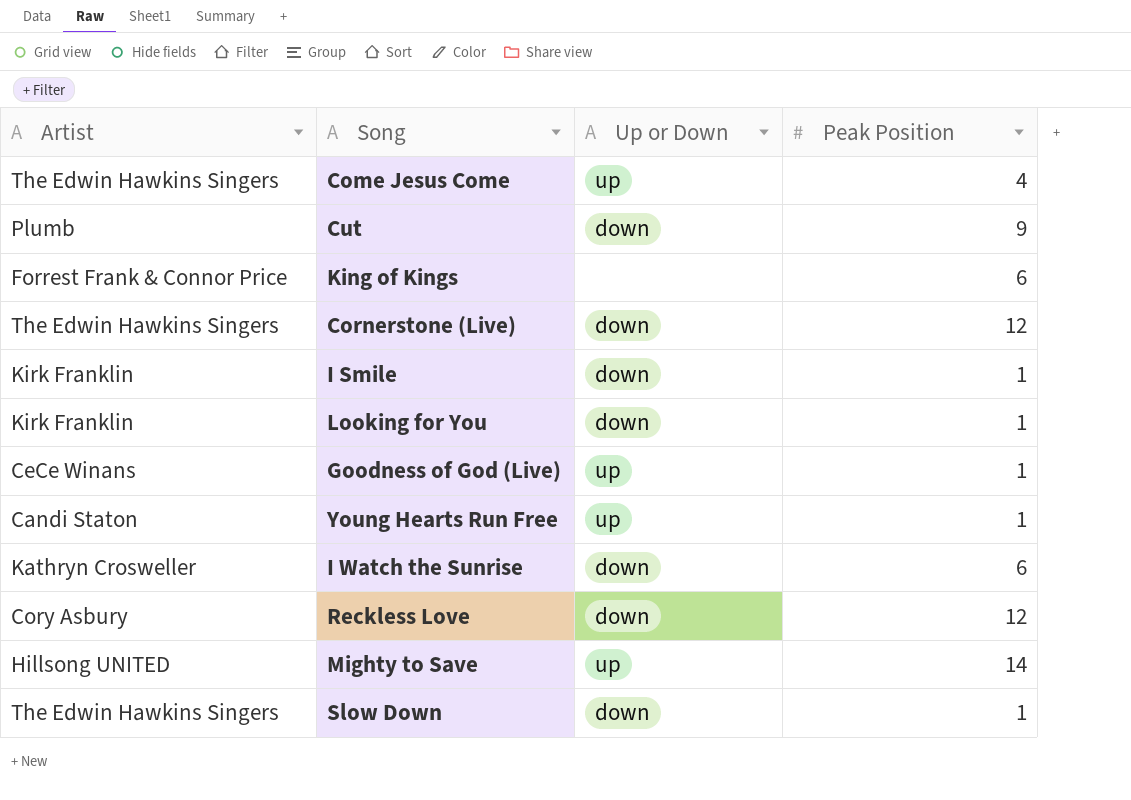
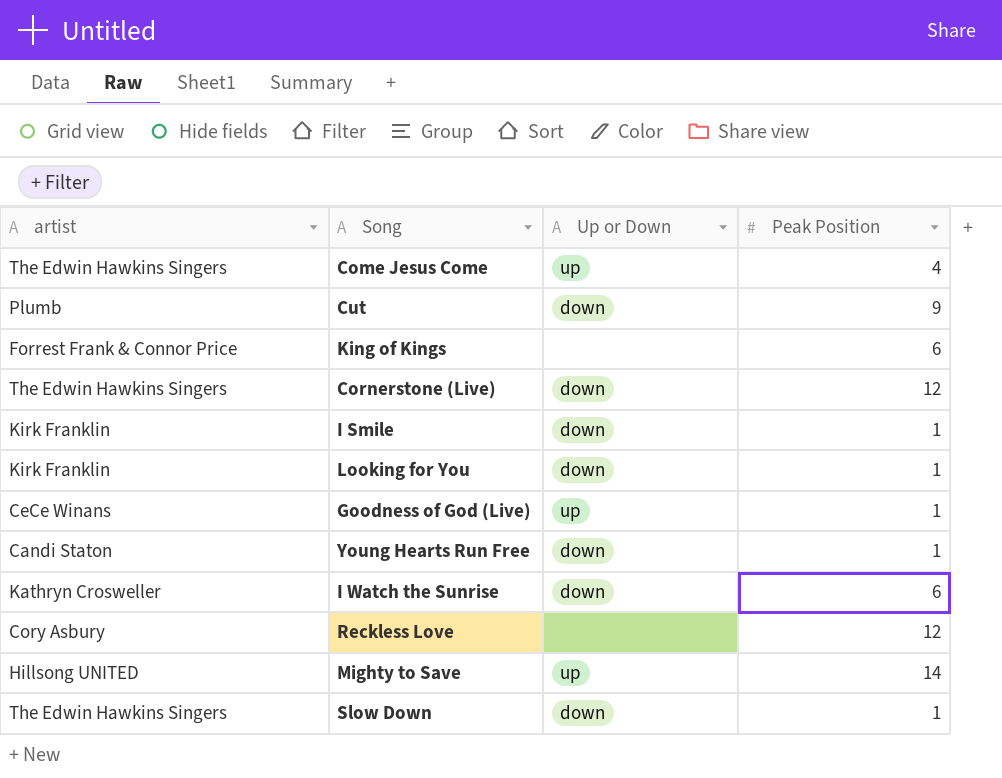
column name: Artist -> artist
Young Hearts Run Free | Up or Down: up -> down
Reckless Love | Up or Down: down -> none

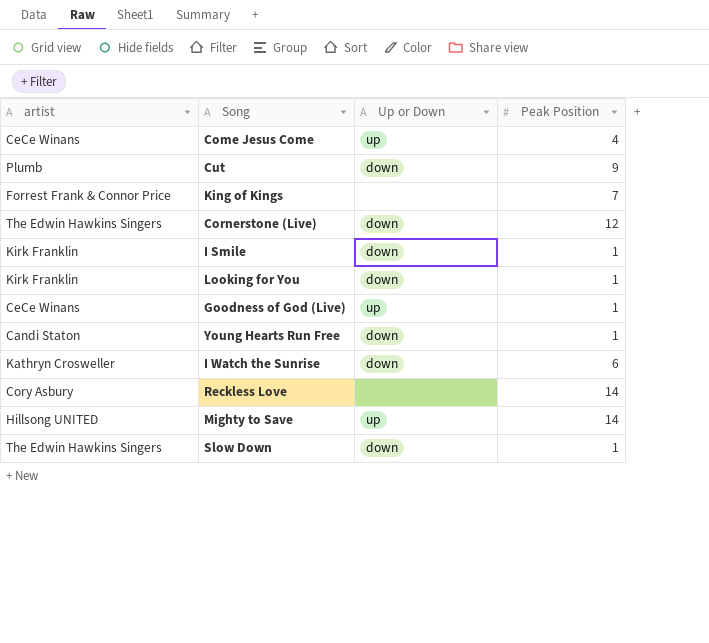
Come Jesus Come | artist: The Edwin Hawkins Singers -> CeCe Winans
King of Kings | Peak Position: 6 -> 7
Reckless Love | Peak Position: 12 -> 14

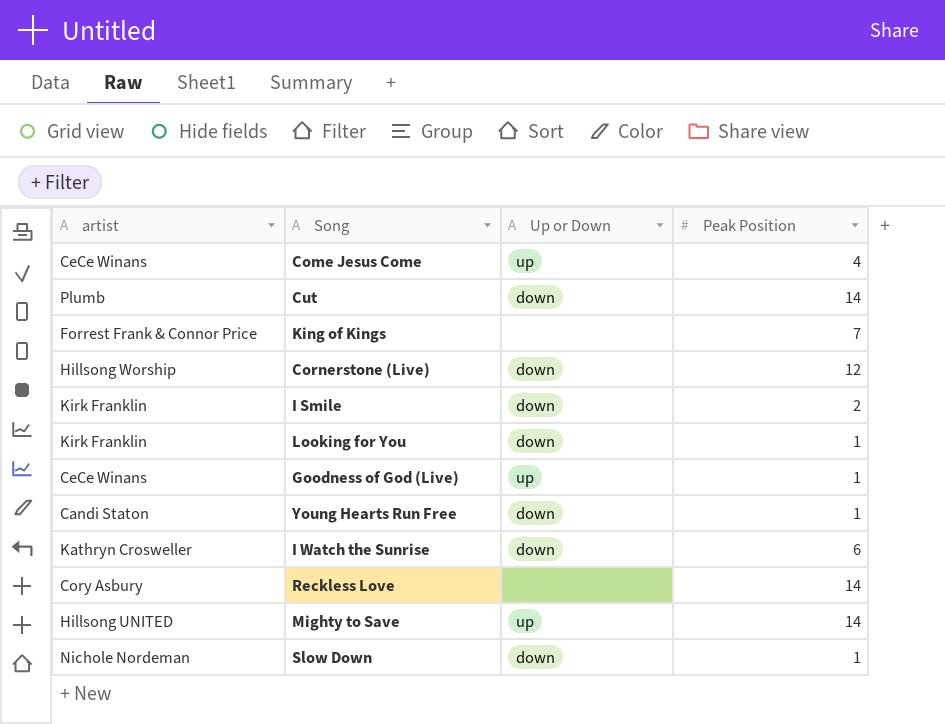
Cut | Peak Position: 9 -> 14
Cornerstone (Live) | artist: The Edwin Hawkins Singers -> Hillsong Worship
I Smile | Peak Position: 1 -> 2
Slow Down | artist: The Edwin Hawkins Singers -> Nichole Nordeman

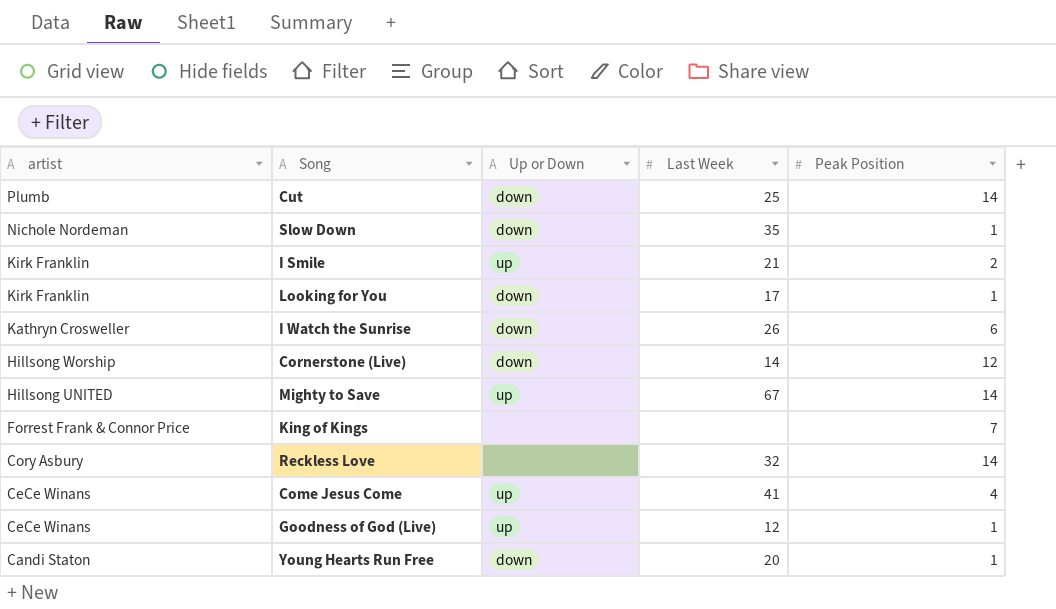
row order: none -> artist descending
column Last Week | position: none -> 4
I Smile | Up or Down: down -> up

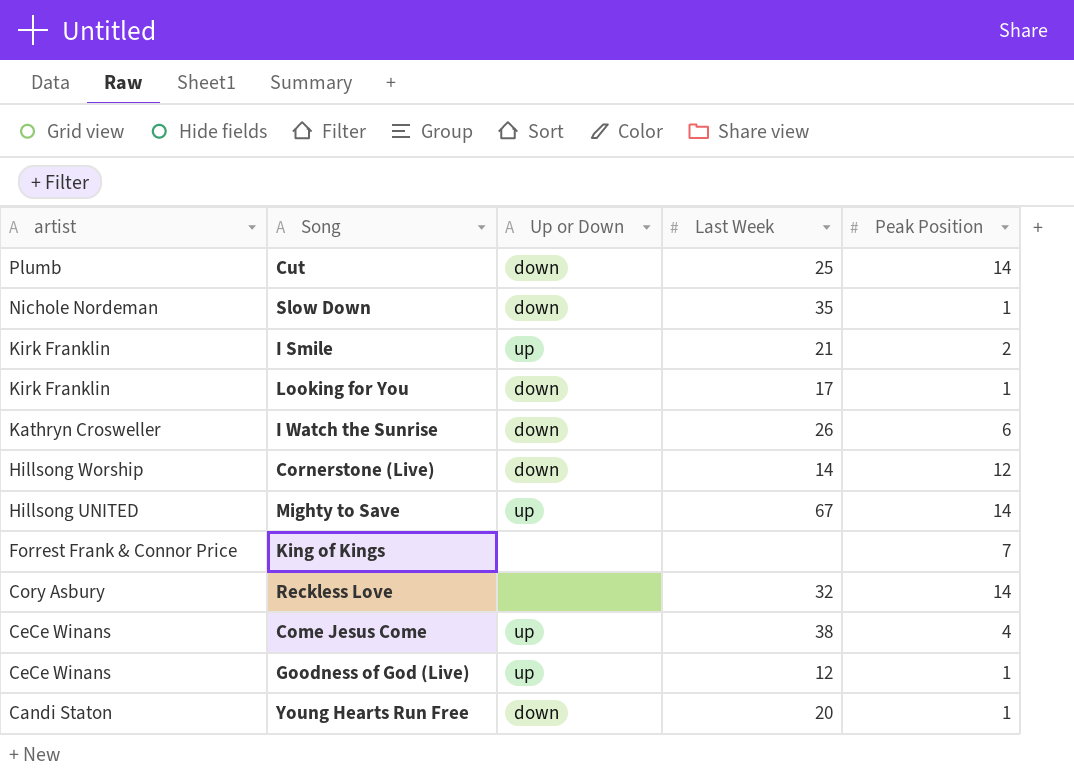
Come Jesus Come | Last Week: 41 -> 38

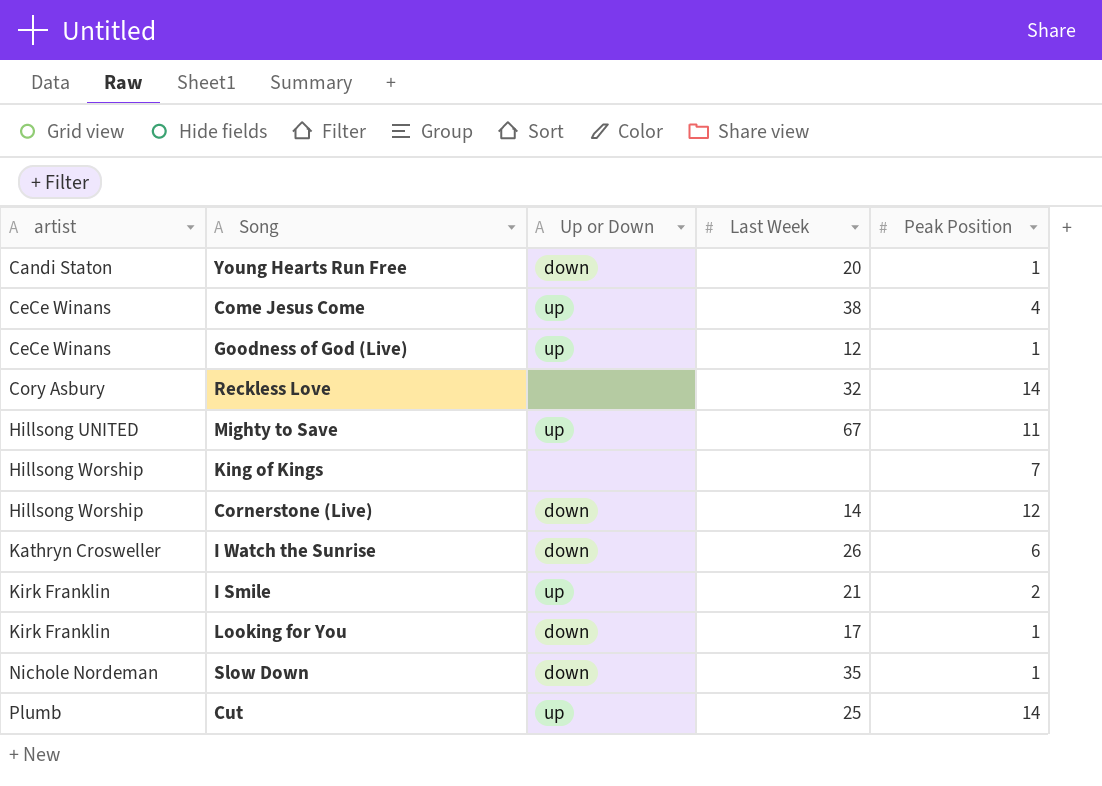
row order: artist descending -> artist ascending
Mighty to Save | Peak Position: 14 -> 11
King of Kings | artist: Forrest Frank & Connor Price -> Hillsong Worship
Cut | Up or Down: down -> up

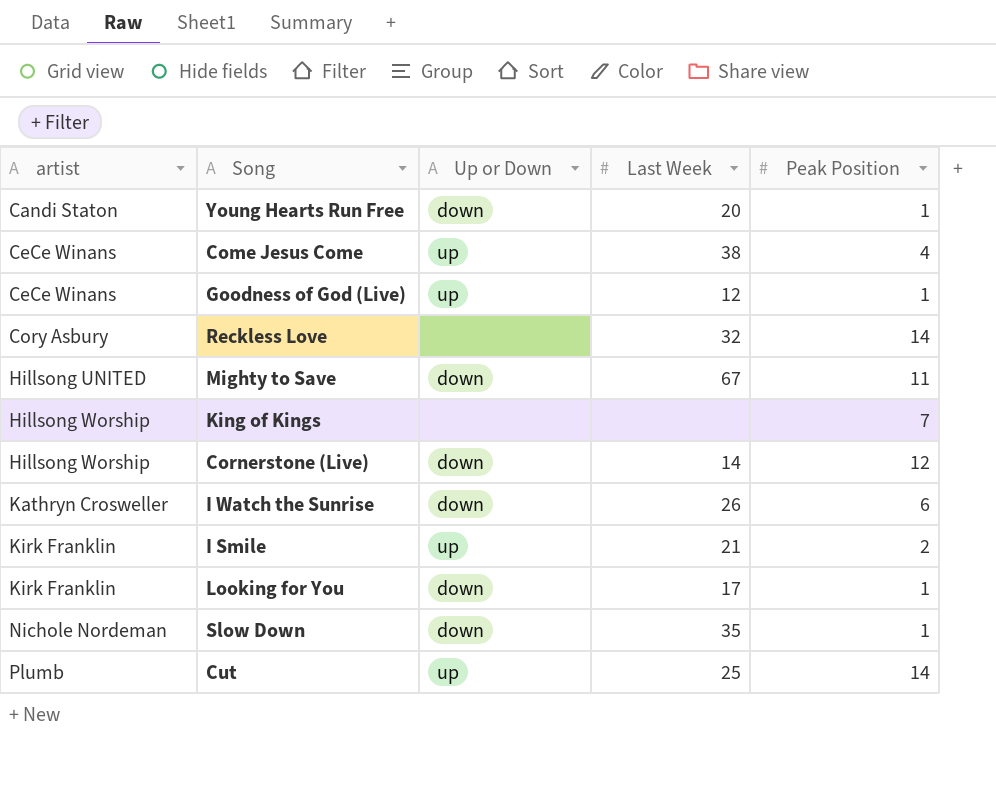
Mighty to Save | Up or Down: up -> down

